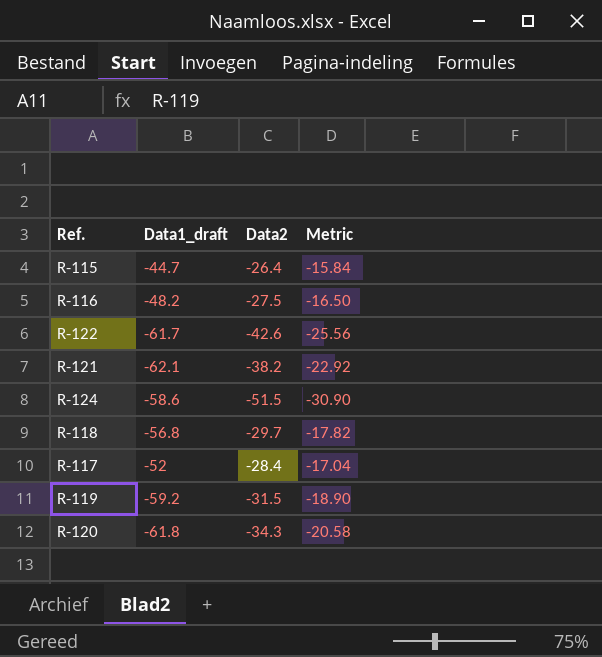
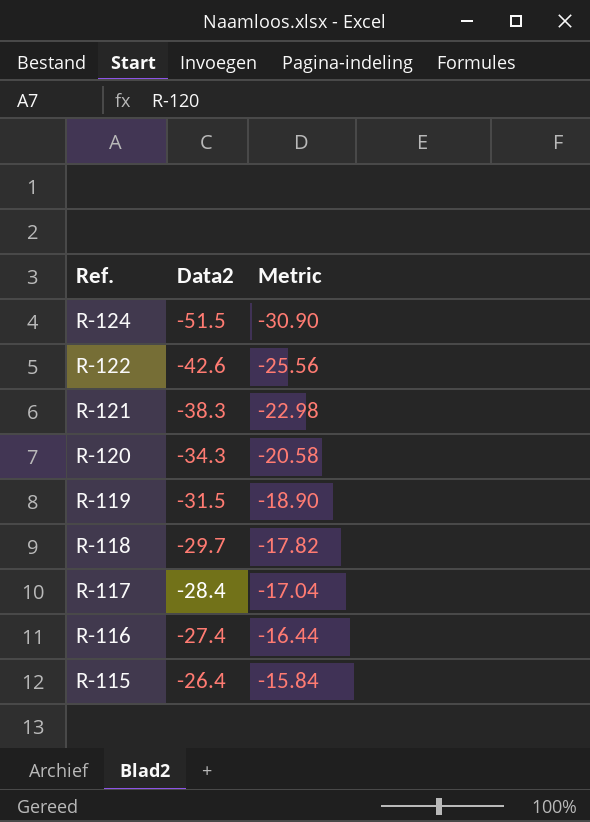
row order: none -> Ref. descending
column Data1_draft | position: 2 -> none
R-121 | Data2: -38.2 -> -38.3
R-121 | Metric: -22.92 -> -22.98
R-116 | Data2: -27.5 -> -27.4
R-116 | Metric: -16.50 -> -16.44

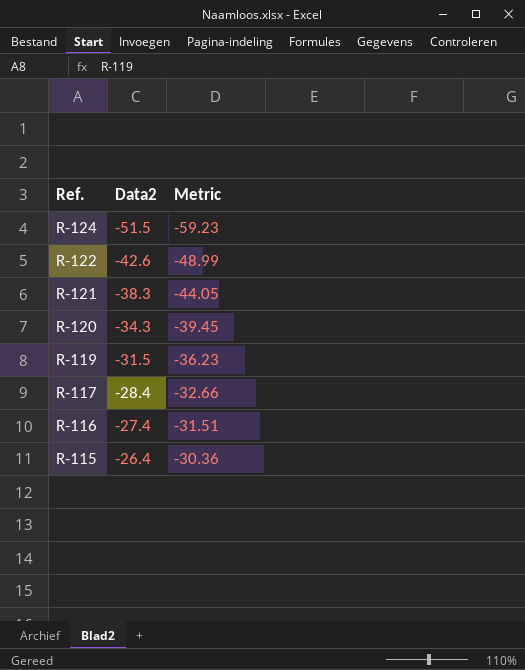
column Metric | formula: [Data2] * 0.6 -> [Data2] * 1.15
row R-118: -29.7 | -17.82 -> none

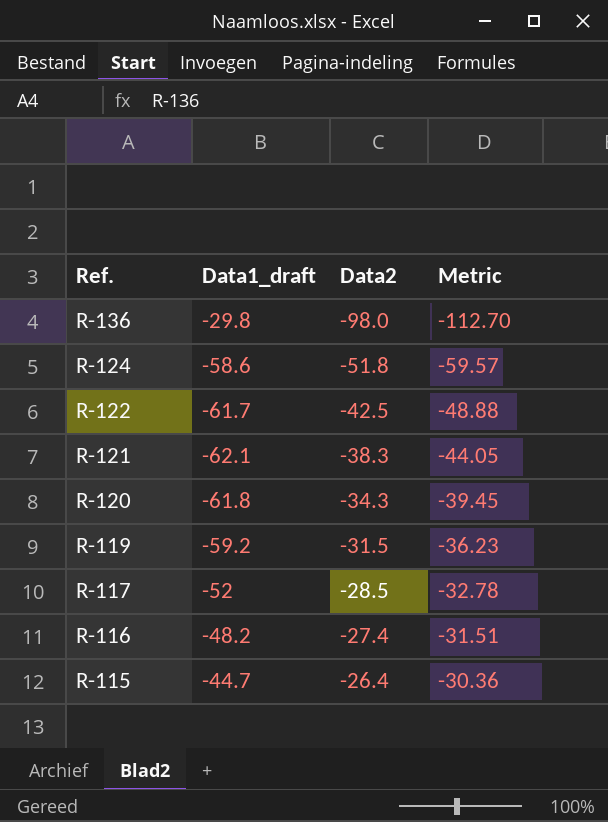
column Data1_draft | position: none -> 2
row R-136: none -> -29.8 | -98.0 | -112.70
R-124 | Data2: -51.5 -> -51.8
R-124 | Metric: -59.23 -> -59.57
R-122 | Data2: -42.6 -> -42.5
R-122 | Metric: -48.99 -> -48.88
R-117 | Data2: -28.4 -> -28.5
R-117 | Metric: -32.66 -> -32.78

